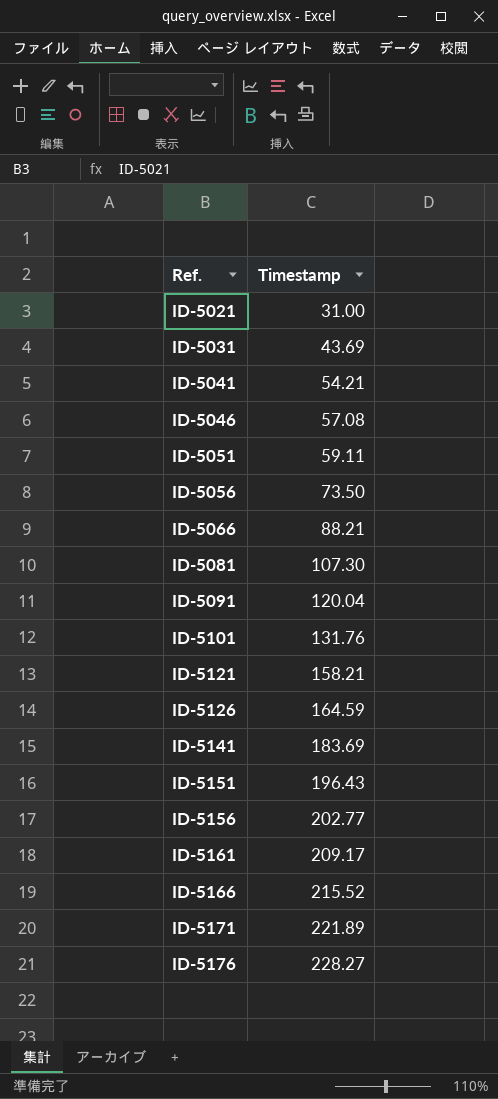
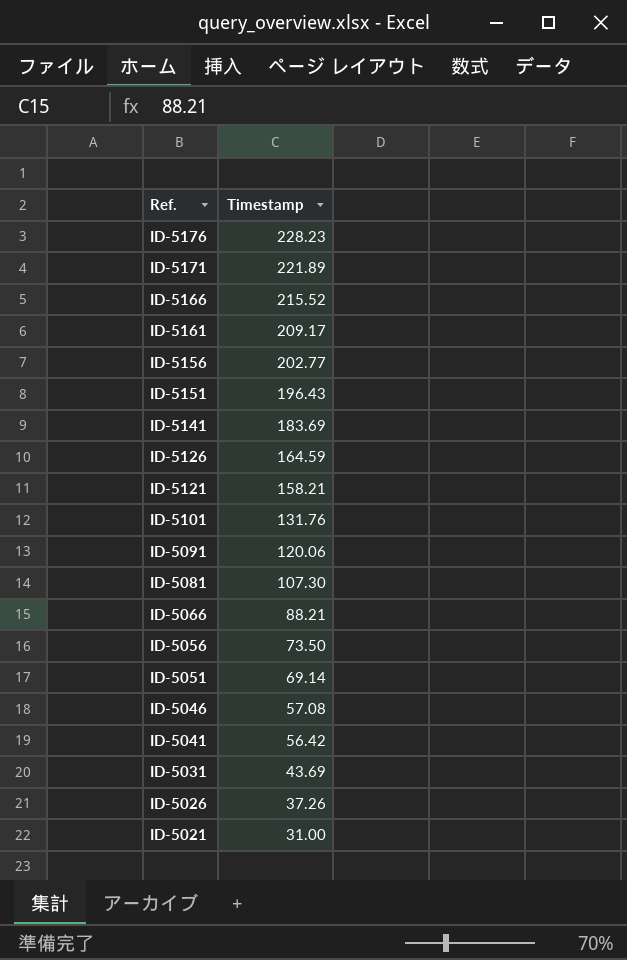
row order: Ref. ascending -> Ref. descending
ID-5176 | Timestamp: 228.27 -> 228.23
ID-5091 | Timestamp: 120.04 -> 120.06
ID-5051 | Timestamp: 59.11 -> 69.14
ID-5041 | Timestamp: 54.21 -> 56.42
row ID-5026: none -> 37.26

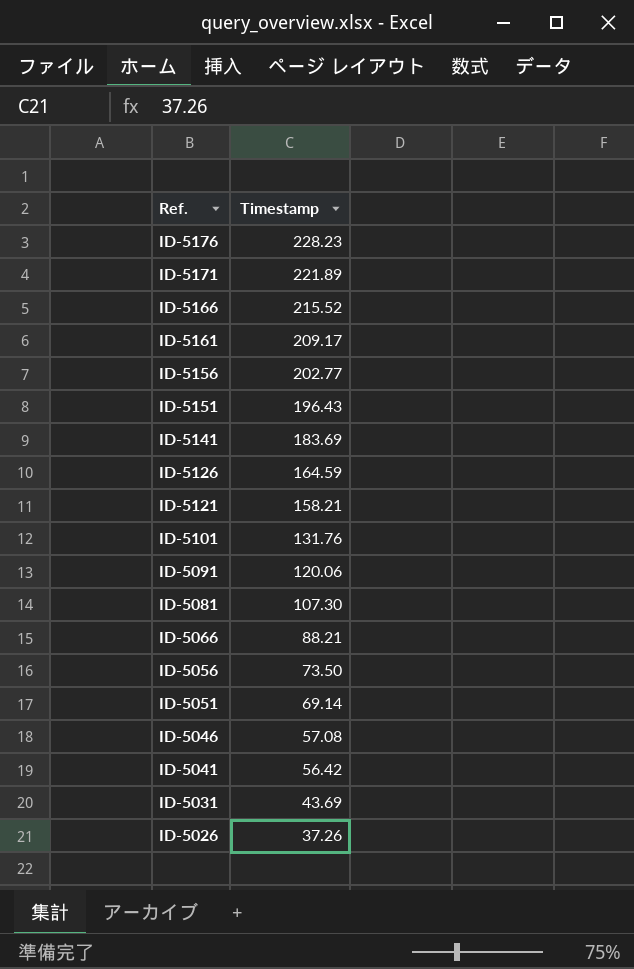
row ID-5021: 31.00 -> none

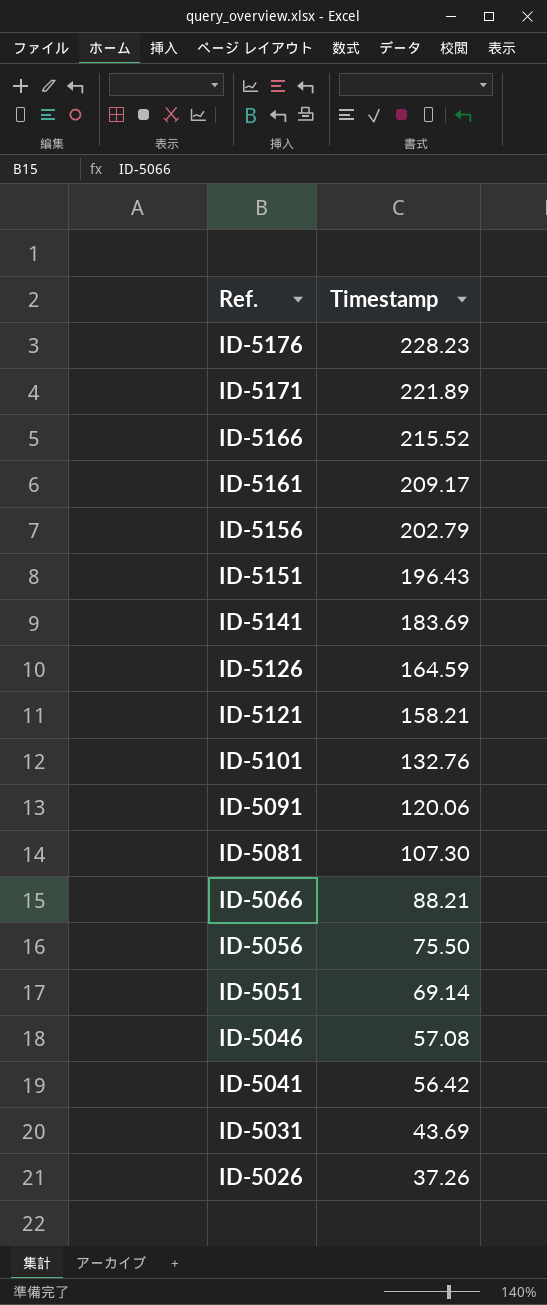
ID-5156 | Timestamp: 202.77 -> 202.79
ID-5101 | Timestamp: 131.76 -> 132.76
ID-5056 | Timestamp: 73.50 -> 75.50

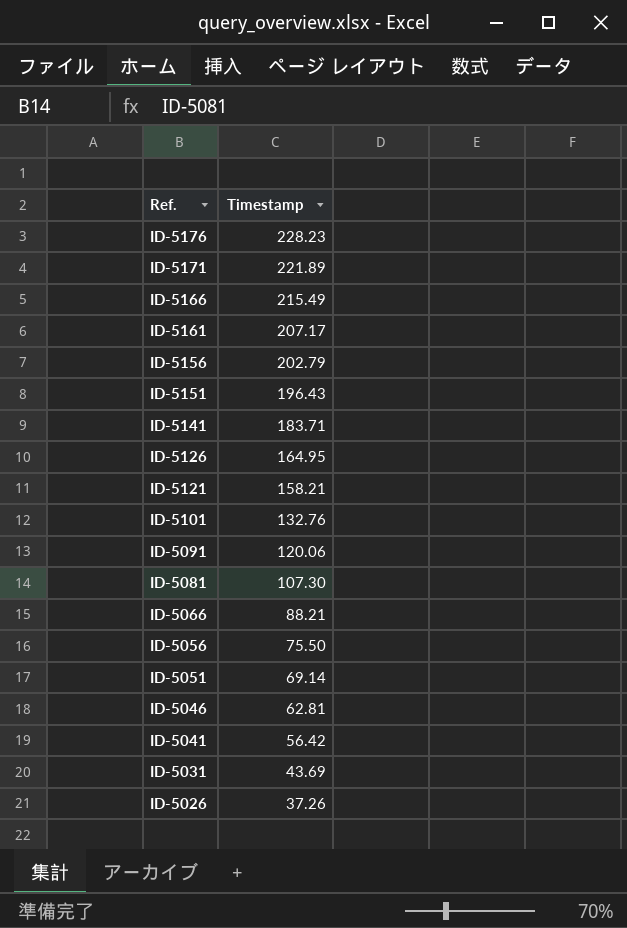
ID-5166 | Timestamp: 215.52 -> 215.49
ID-5161 | Timestamp: 209.17 -> 207.17
ID-5141 | Timestamp: 183.69 -> 183.71
ID-5126 | Timestamp: 164.59 -> 164.95
ID-5046 | Timestamp: 57.08 -> 62.81

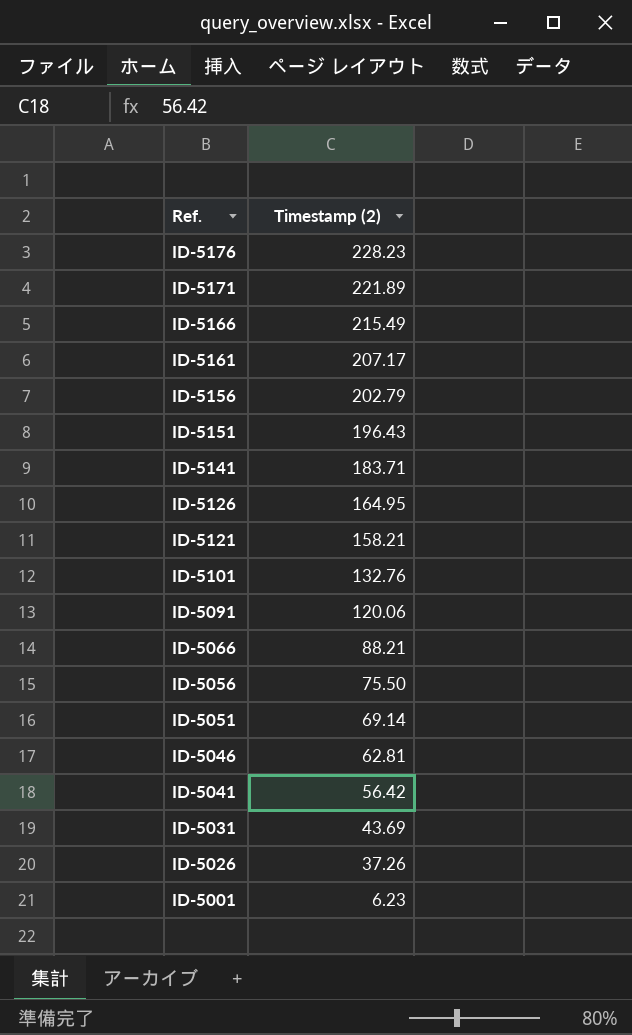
column name: Timestamp -> Timestamp (2)
row ID-5081: 107.30 -> none
row ID-5001: none -> 6.23

